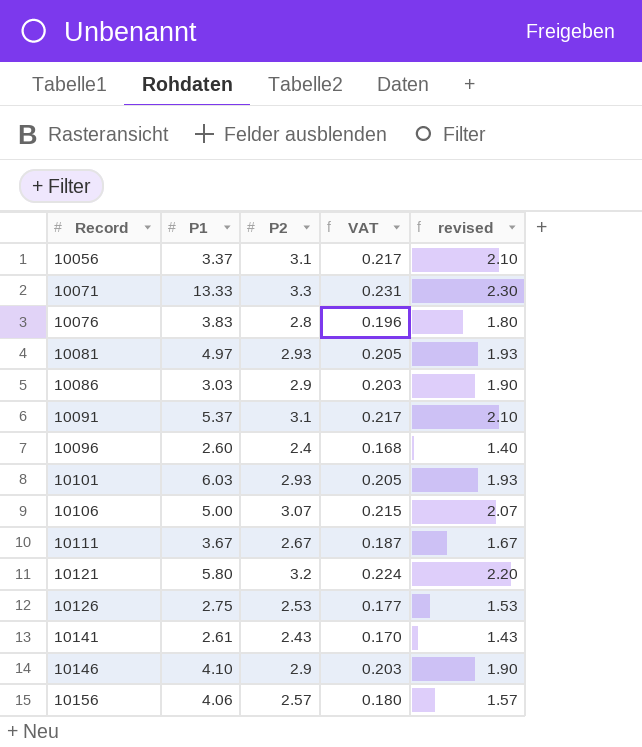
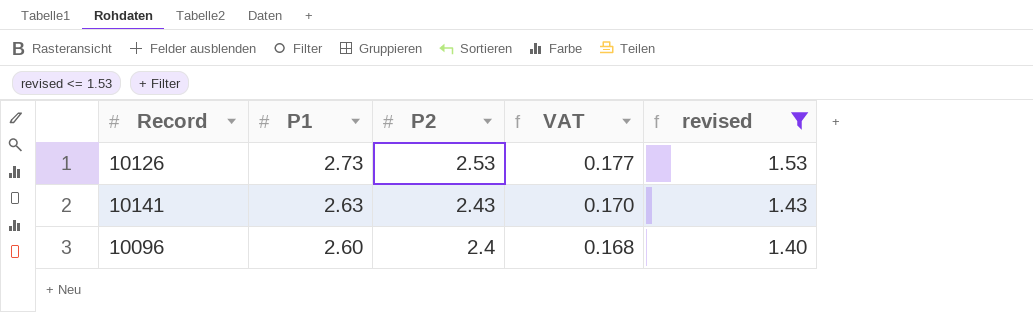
filter: none -> revised <= 1.53
row order: Record ascending -> P1 descending
10126 | P1: 2.75 -> 2.73
10141 | P1: 2.61 -> 2.63

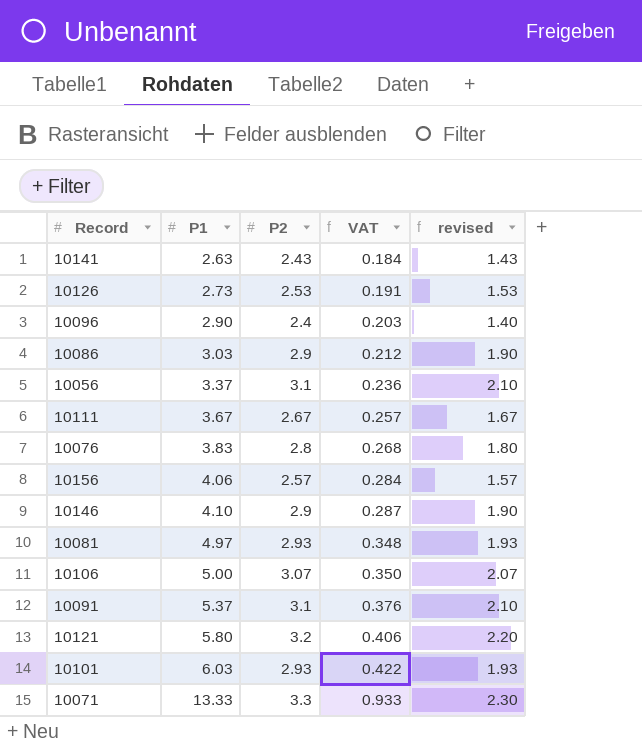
filter: revised <= 1.53 -> none
row order: P1 descending -> P1 ascending
column VAT | formula: [P2] * 0.07 -> [P1] * 0.07
10096 | P1: 2.60 -> 2.90

